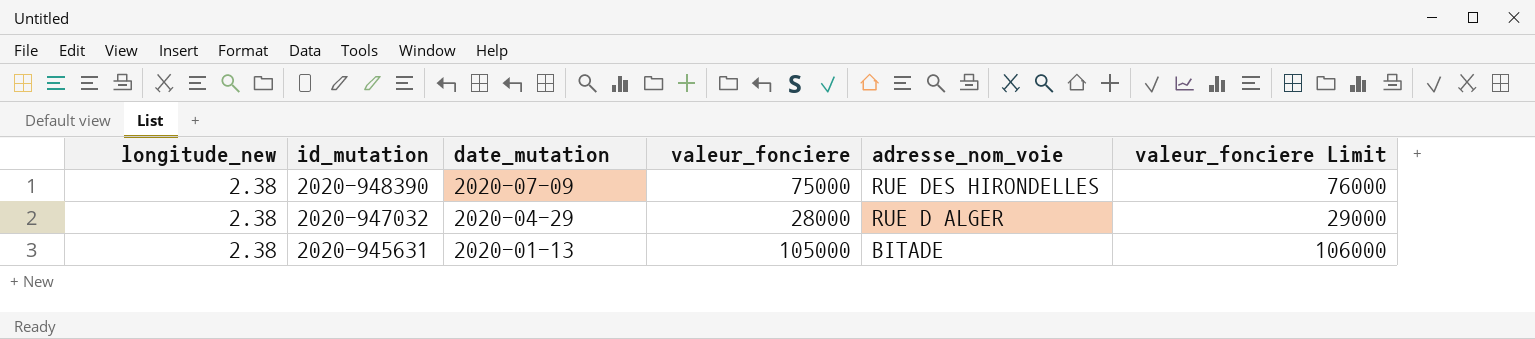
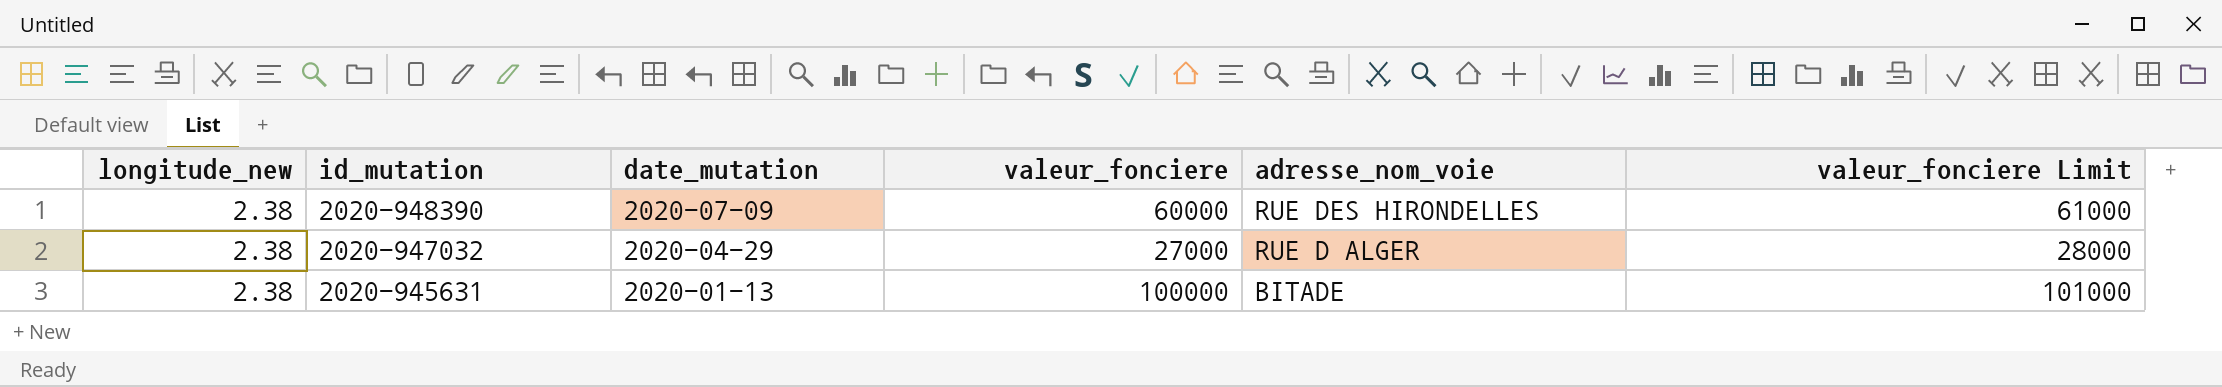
2020-948390 | valeur_fonciere: 75000 -> 60000
2020-948390 | valeur_fonciere Limit: 76000 -> 61000
2020-947032 | valeur_fonciere: 28000 -> 27000
2020-947032 | valeur_fonciere Limit: 29000 -> 28000
2020-945631 | valeur_fonciere: 105000 -> 100000
2020-945631 | valeur_fonciere Limit: 106000 -> 101000

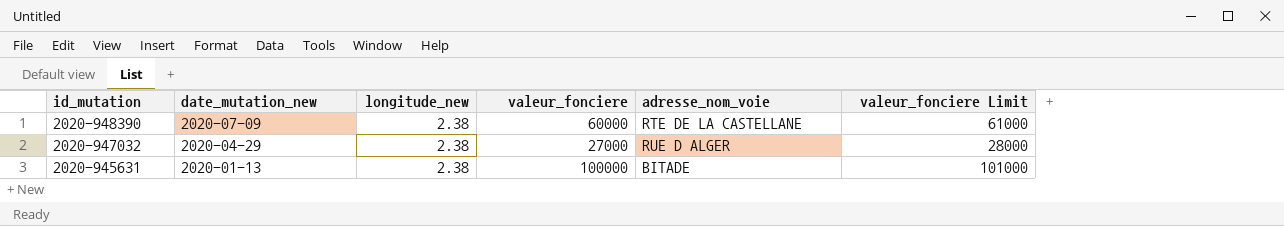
column name: date_mutation -> date_mutation_new
column longitude_new | position: 1 -> 3
2020-948390 | adresse_nom_voie: RUE DES HIRONDELLES -> RTE DE LA CASTELLANE

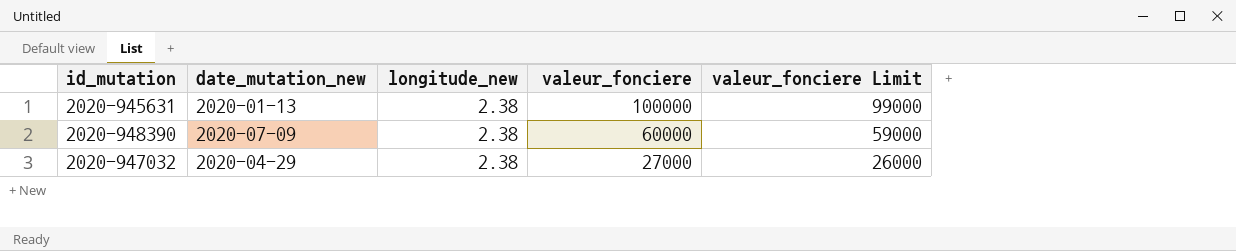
row order: id_mutation descending -> valeur_fonciere descending
column adresse_nom_voie | position: 5 -> none
column valeur_fonciere Limit | formula: [valeur_fonciere] + 1000 -> [valeur_fonciere] - 1000

